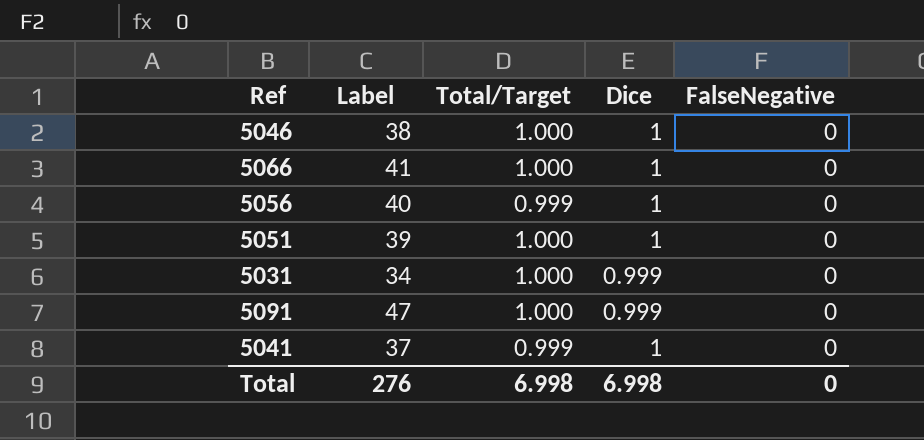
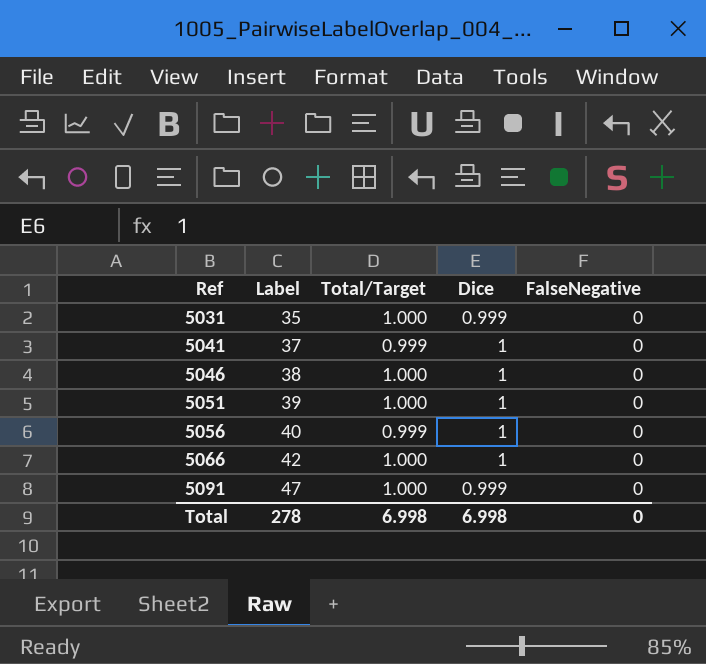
row order: none -> Ref ascending
5031 | Label: 34 -> 35
5066 | Label: 41 -> 42
Total | Label: 276 -> 278

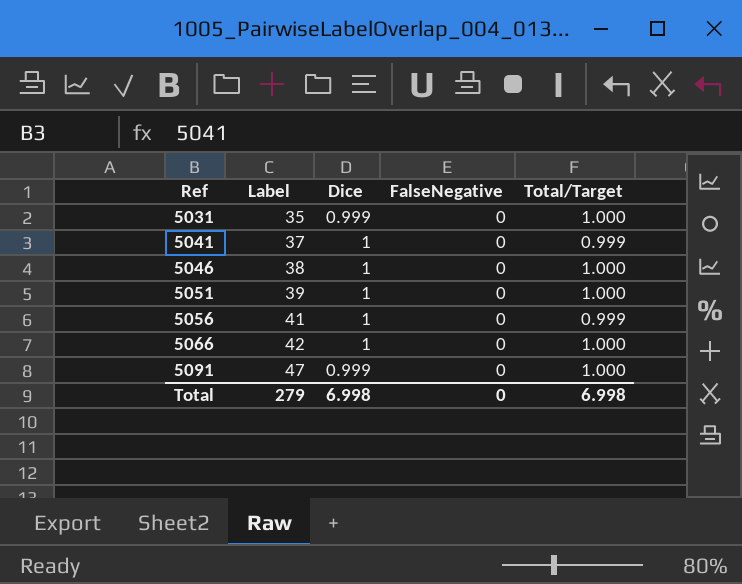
column Total/Target | position: 3 -> 5
5056 | Label: 40 -> 41
Total | Label: 278 -> 279

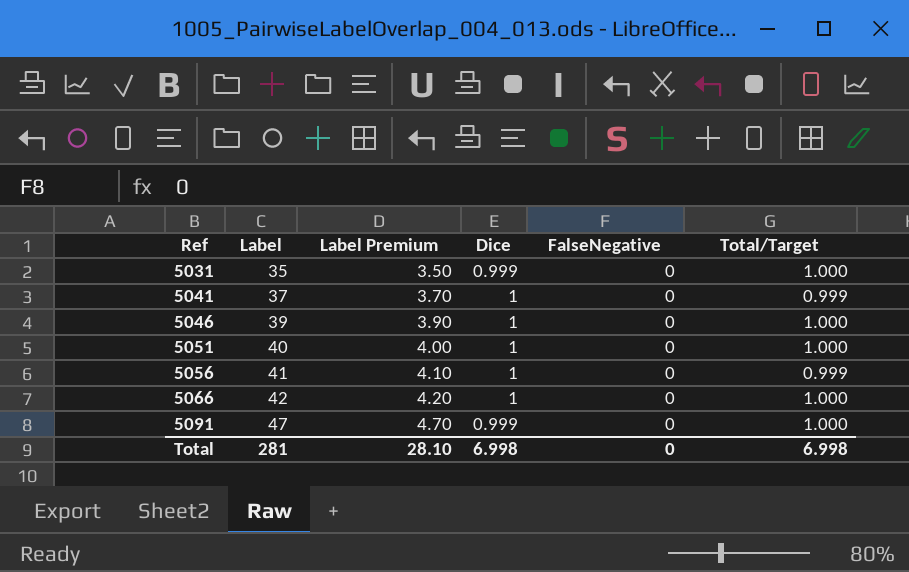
column Label Premium | formula: none -> [Label] * 0.1
5046 | Label: 38 -> 39
5051 | Label: 39 -> 40
Total | Label: 279 -> 281

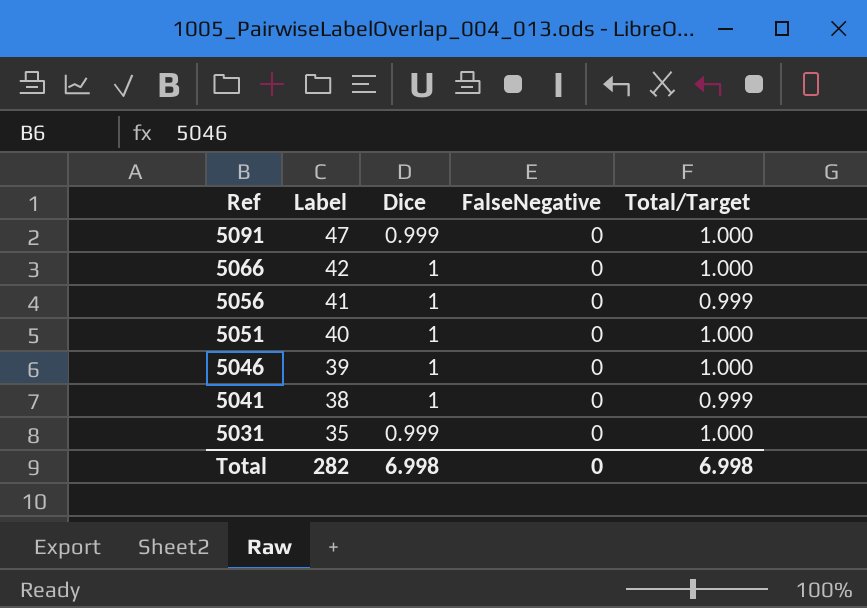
row order: Ref ascending -> Ref descending
column Label Premium | formula: [Label] * 0.1 -> none
5041 | Label: 37 -> 38
Total | Label: 281 -> 282

